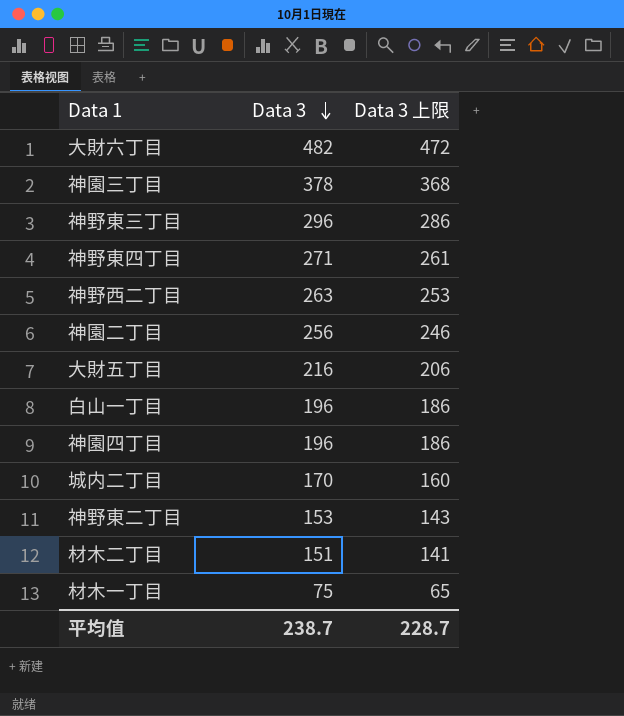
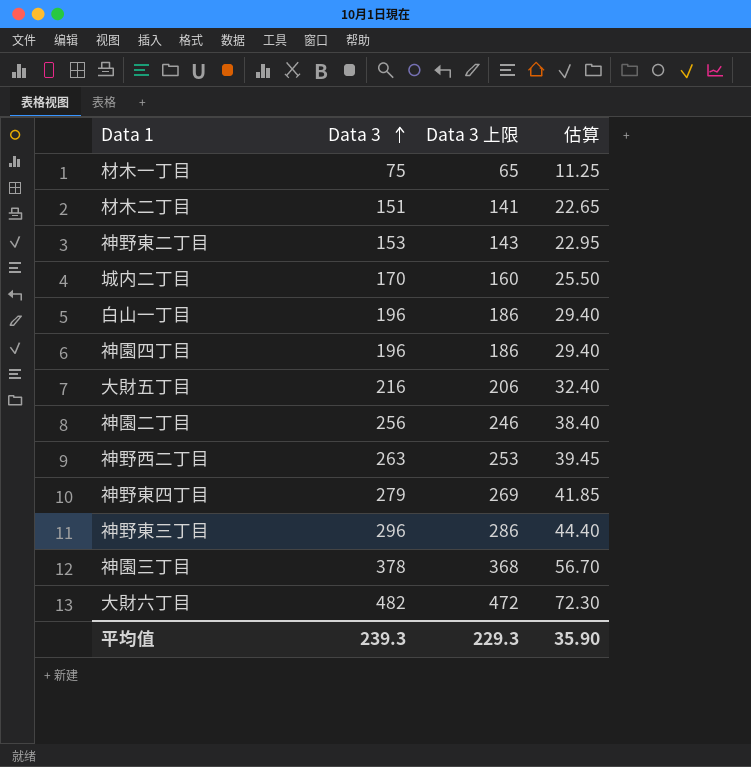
row order: Data 3 descending -> Data 3 ascending
column 估算 | formula: none -> [Data 3] * 0.15
神野東四丁目 | Data 3: 271 -> 279
神野東四丁目 | Data 3 上限: 261 -> 269
平均值 | Data 3: 238.7 -> 239.3
平均值 | Data 3 上限: 228.7 -> 229.3

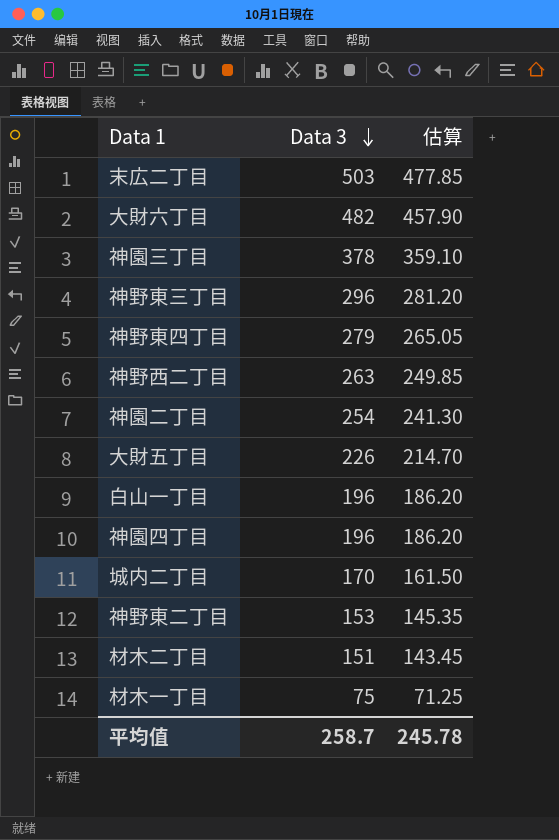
row order: Data 3 ascending -> Data 3 descending
column Data 3 上限 | formula: [Data 3] - 10 -> none
column 估算 | formula: [Data 3] * 0.15 -> [Data 3] * 0.95
row 末広二丁目: none -> 503 | 477.85
神園二丁目 | Data 3: 256 -> 254
大財五丁目 | Data 3: 216 -> 226
平均值 | Data 3: 239.3 -> 258.7
平均值 | 估算: 35.90 -> 245.78

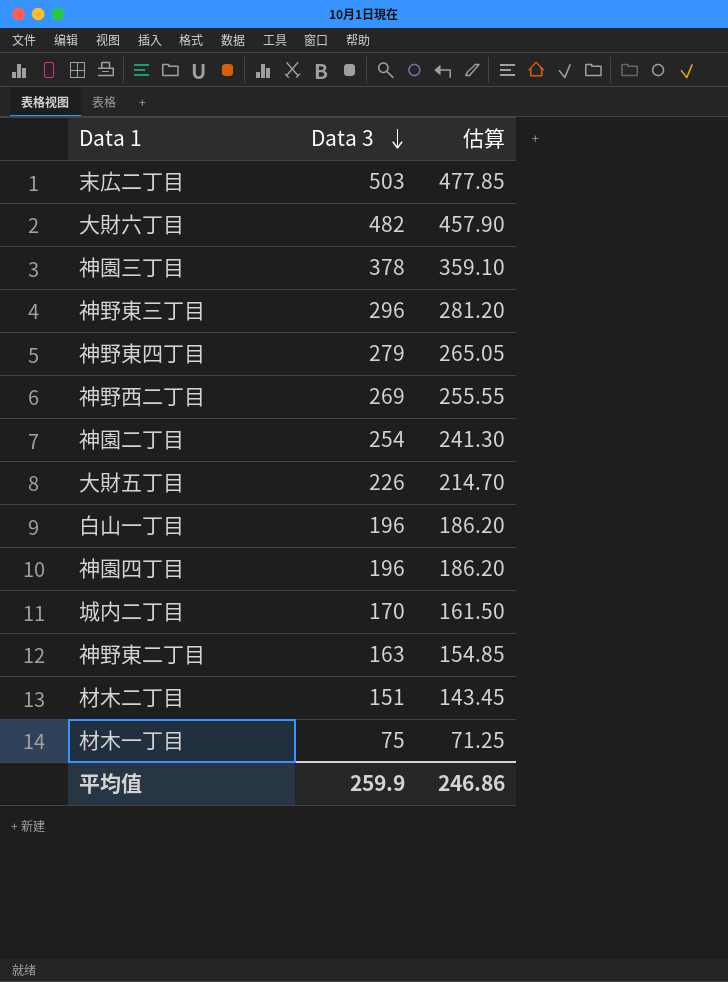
神野西二丁目 | Data 3: 263 -> 269
神野西二丁目 | 估算: 249.85 -> 255.55
神野東二丁目 | Data 3: 153 -> 163
神野東二丁目 | 估算: 145.35 -> 154.85
平均值 | Data 3: 258.7 -> 259.9
平均值 | 估算: 245.78 -> 246.86

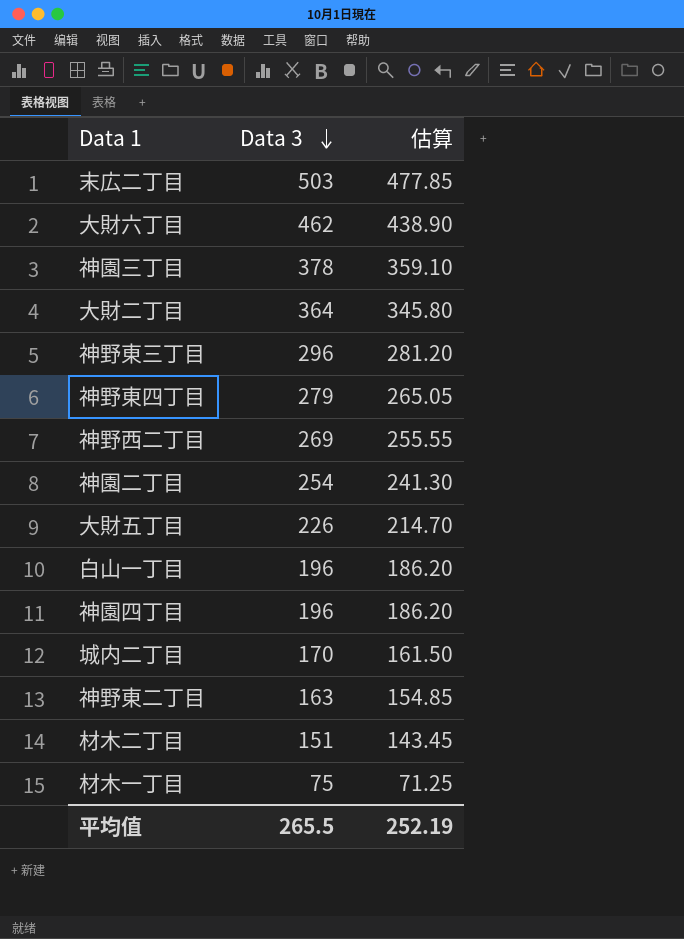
大財六丁目 | Data 3: 482 -> 462
大財六丁目 | 估算: 457.90 -> 438.90
row 大財二丁目: none -> 364 | 345.80
平均值 | Data 3: 259.9 -> 265.5
平均值 | 估算: 246.86 -> 252.19

